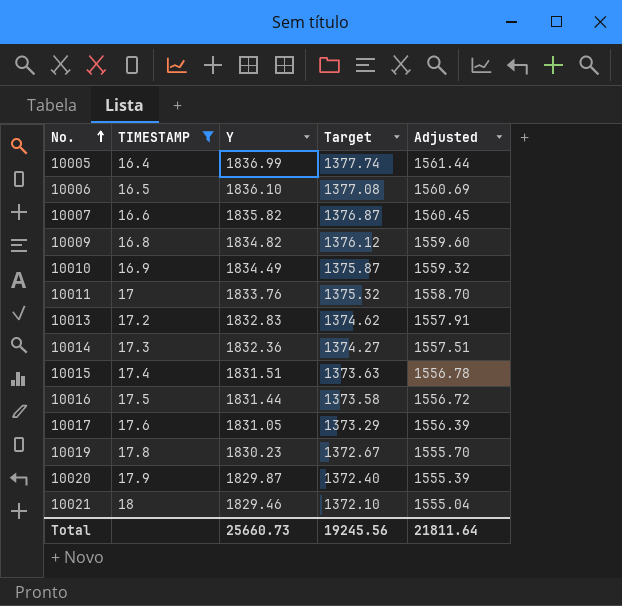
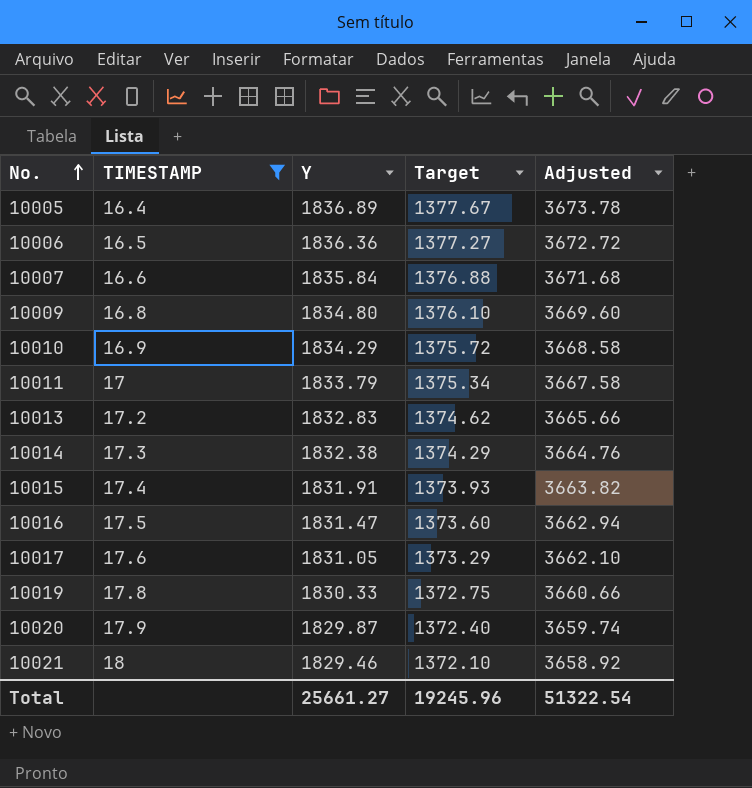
column Adjusted | formula: [Y] * 0.85 -> [Y] * 2
10005 | Y: 1836.99 -> 1836.89
10005 | Target: 1377.74 -> 1377.67
10006 | Y: 1836.10 -> 1836.36
10006 | Target: 1377.08 -> 1377.27
10007 | Y: 1835.82 -> 1835.84
10007 | Target: 1376.87 -> 1376.88
10009 | Y: 1834.82 -> 1834.80
10009 | Target: 1376.12 -> 1376.10
10010 | Y: 1834.49 -> 1834.29
10010 | Target: 1375.87 -> 1375.72
10011 | Y: 1833.76 -> 1833.79
10011 | Target: 1375.32 -> 1375.34
10014 | Y: 1832.36 -> 1832.38
10014 | Target: 1374.27 -> 1374.29
10015 | Y: 1831.51 -> 1831.91
10015 | Target: 1373.63 -> 1373.93
10016 | Y: 1831.44 -> 1831.47
10016 | Target: 1373.58 -> 1373.60
10019 | Y: 1830.23 -> 1830.33
10019 | Target: 1372.67 -> 1372.75
Total | Y: 25660.73 -> 25661.27
Total | Target: 19245.56 -> 19245.96
Total | Adjusted: 21811.64 -> 51322.54

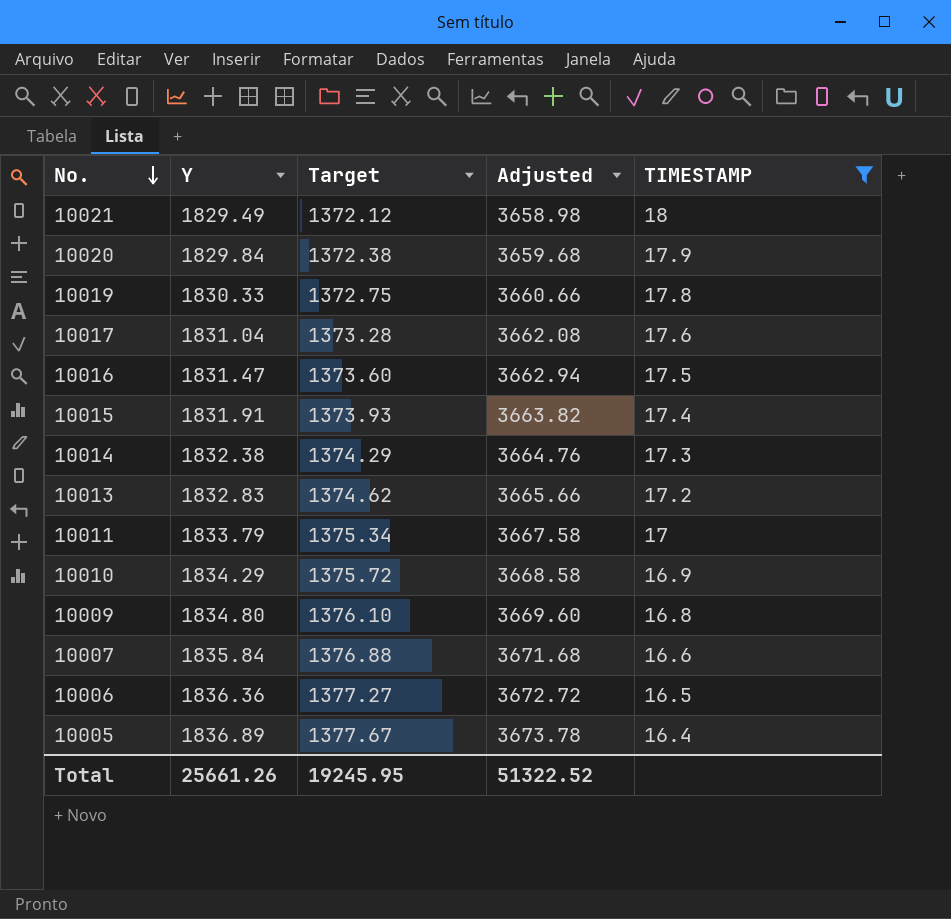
row order: No. ascending -> No. descending
column TIMESTAMP | position: 2 -> 5
10021 | Y: 1829.46 -> 1829.49
10021 | Target: 1372.10 -> 1372.12
10021 | Adjusted: 3658.92 -> 3658.98
10020 | Y: 1829.87 -> 1829.84
10020 | Target: 1372.40 -> 1372.38
10020 | Adjusted: 3659.74 -> 3659.68
10017 | Y: 1831.05 -> 1831.04
10017 | Target: 1373.29 -> 1373.28
10017 | Adjusted: 3662.10 -> 3662.08
Total | Y: 25661.27 -> 25661.26
Total | Target: 19245.96 -> 19245.95
Total | Adjusted: 51322.54 -> 51322.52

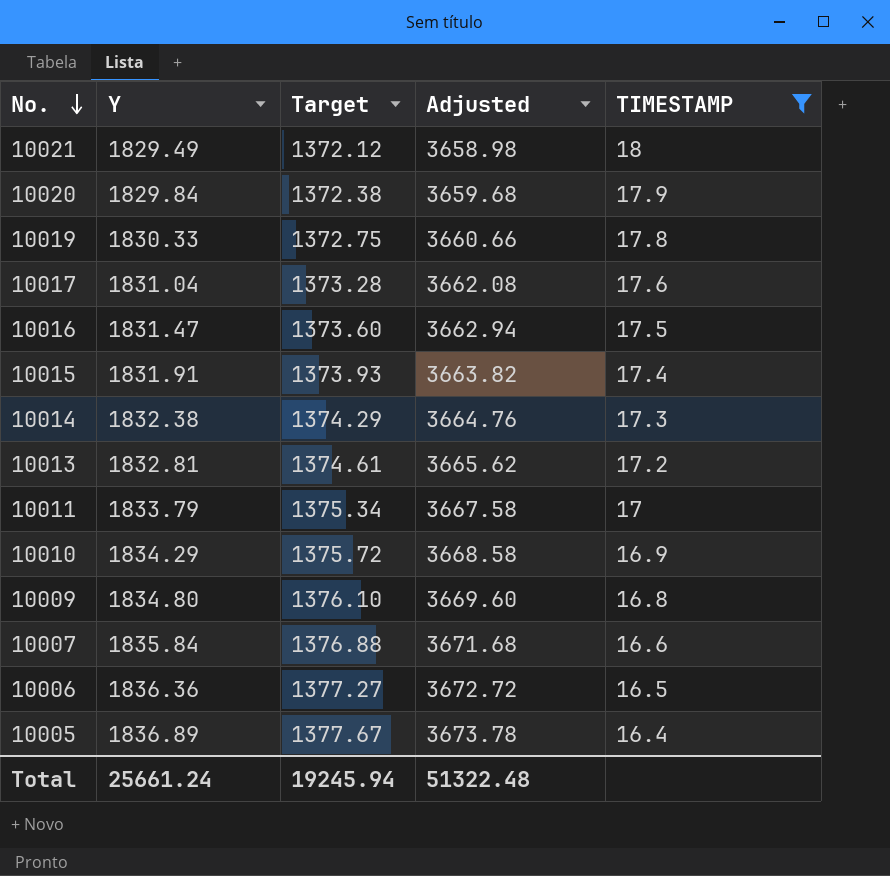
10013 | Y: 1832.83 -> 1832.81
10013 | Target: 1374.62 -> 1374.61
10013 | Adjusted: 3665.66 -> 3665.62
Total | Y: 25661.26 -> 25661.24
Total | Target: 19245.95 -> 19245.94
Total | Adjusted: 51322.52 -> 51322.48

